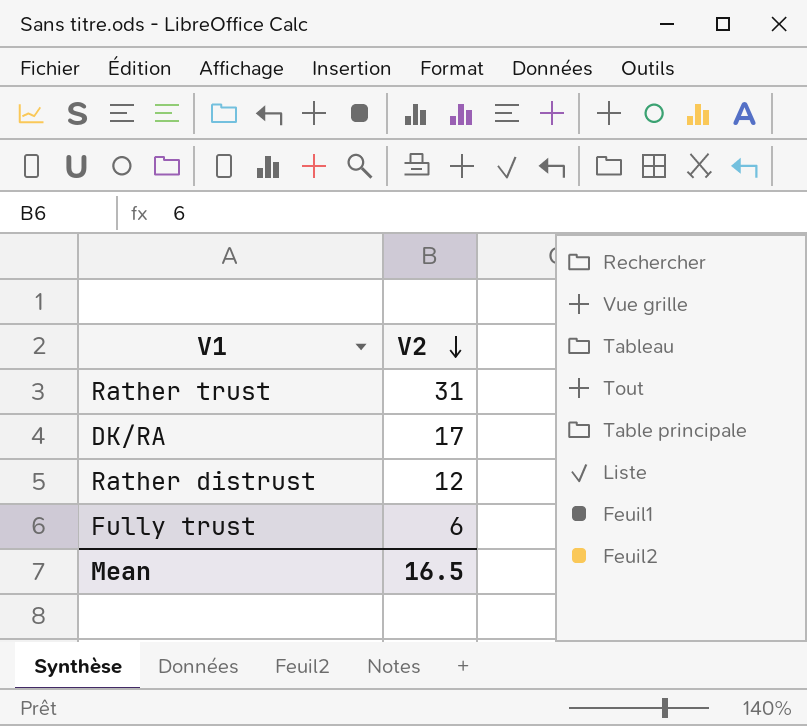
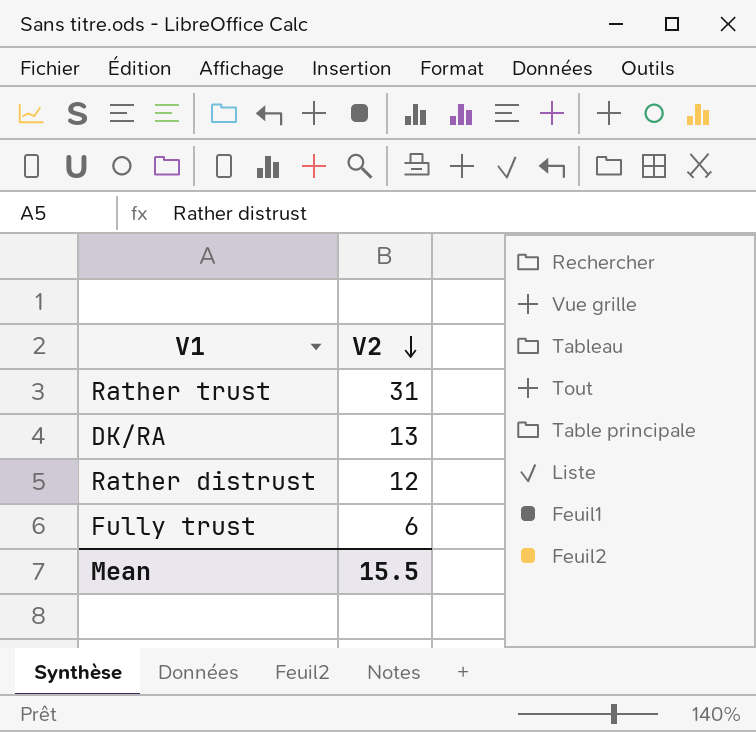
DK/RA | V2: 17 -> 13
Mean | V2: 16.5 -> 15.5

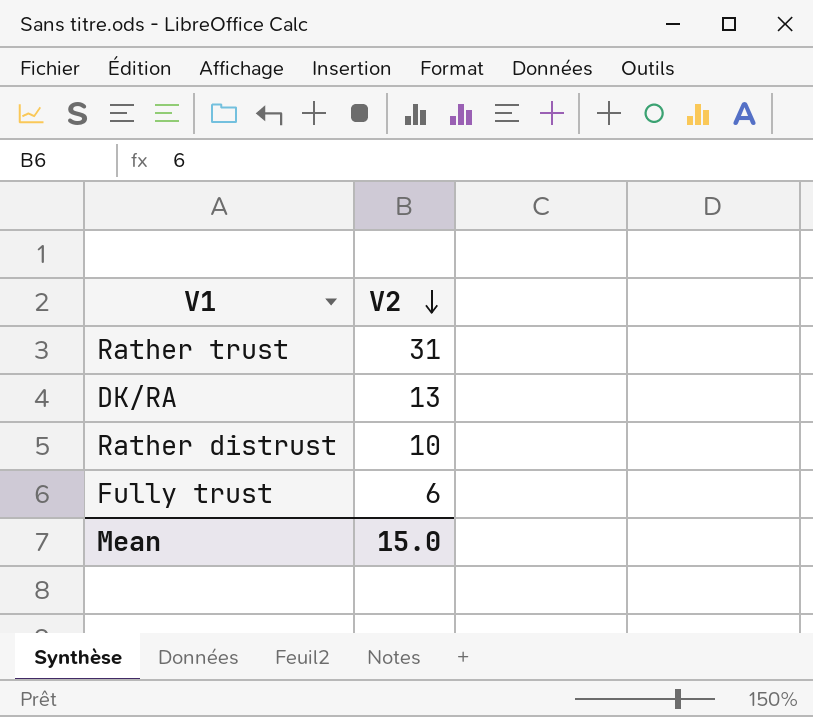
Rather distrust | V2: 12 -> 10
Mean | V2: 15.5 -> 15.0

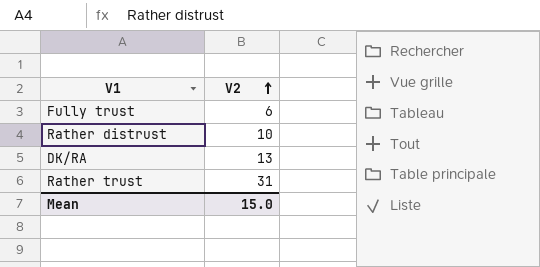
row order: V2 descending -> V2 ascending

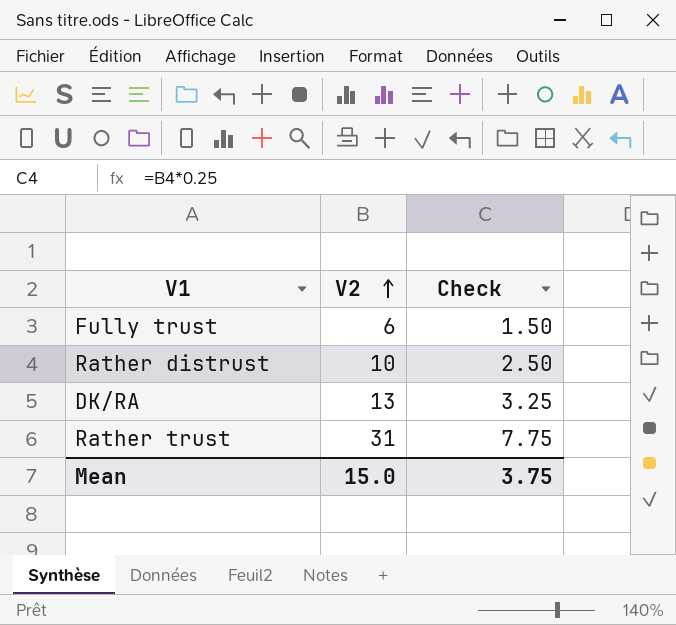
column Check | formula: none -> [V2] * 0.25

